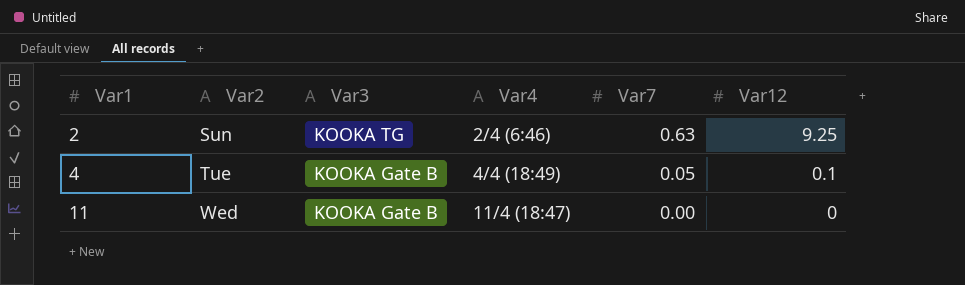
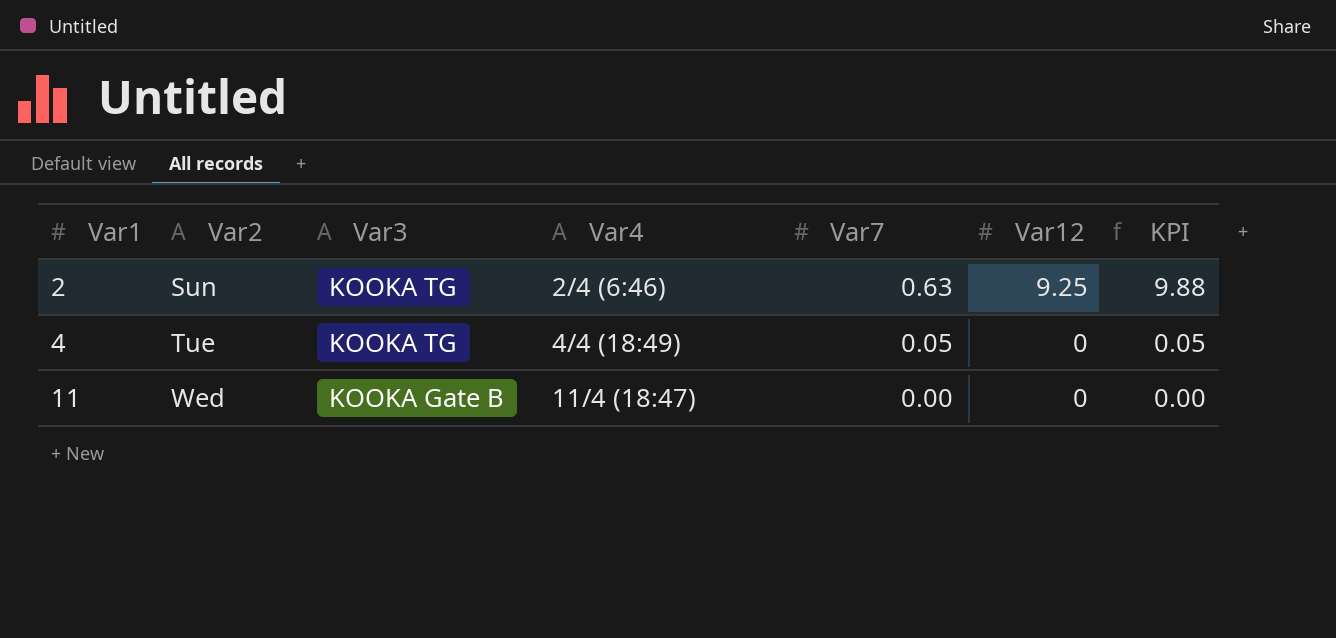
column KPI | formula: none -> [Var7] + [Var12]
4 | Var3: KOOKA Gate B -> KOOKA TG
4 | Var12: 0.1 -> 0

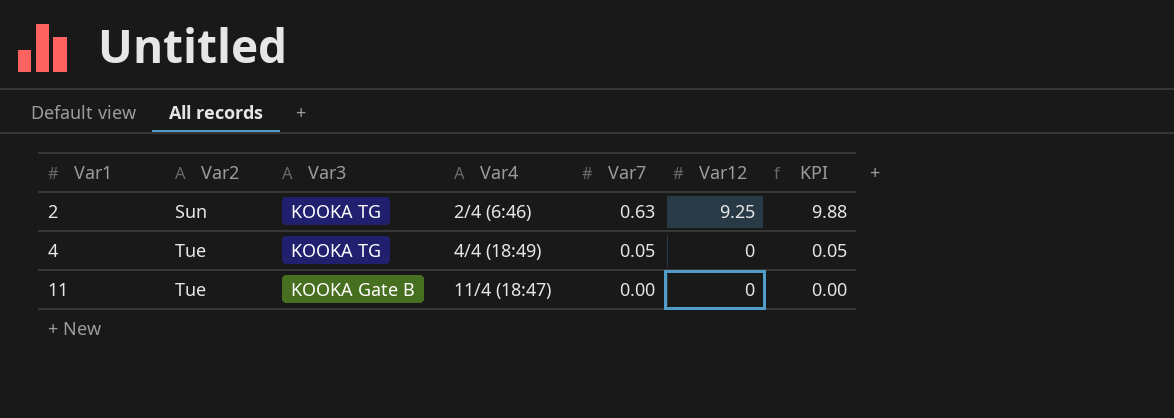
11 | Var2: Wed -> Tue

